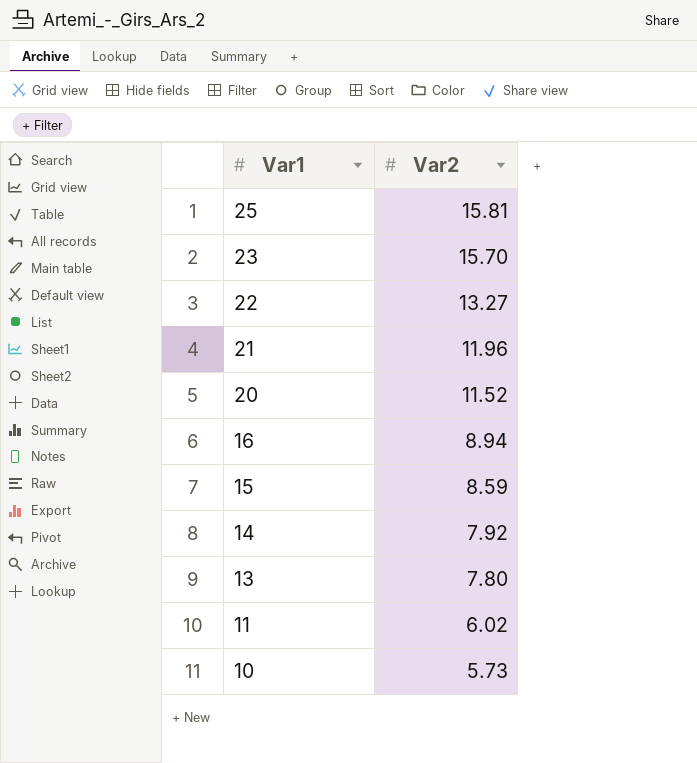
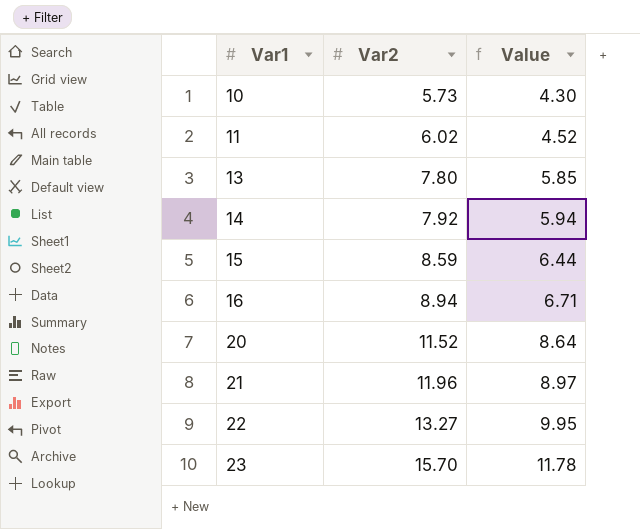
row order: Var1 descending -> Var1 ascending
column Value | formula: none -> [Var2] * 0.75
row 25: 15.81 -> none

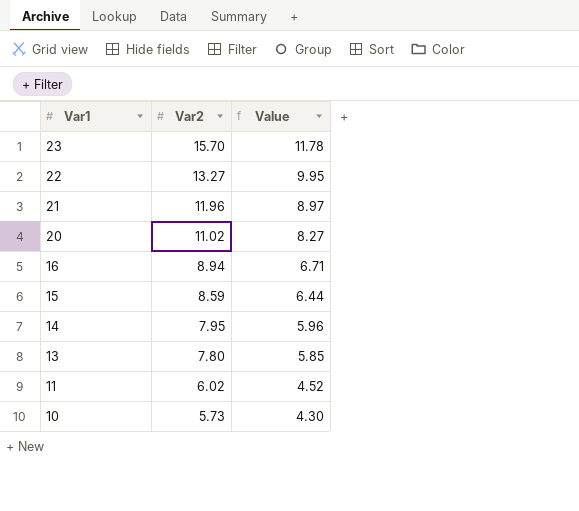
row order: Var1 ascending -> Var1 descending
20 | Var2: 11.52 -> 11.02
20 | Value: 8.64 -> 8.27
14 | Var2: 7.92 -> 7.95
14 | Value: 5.94 -> 5.96

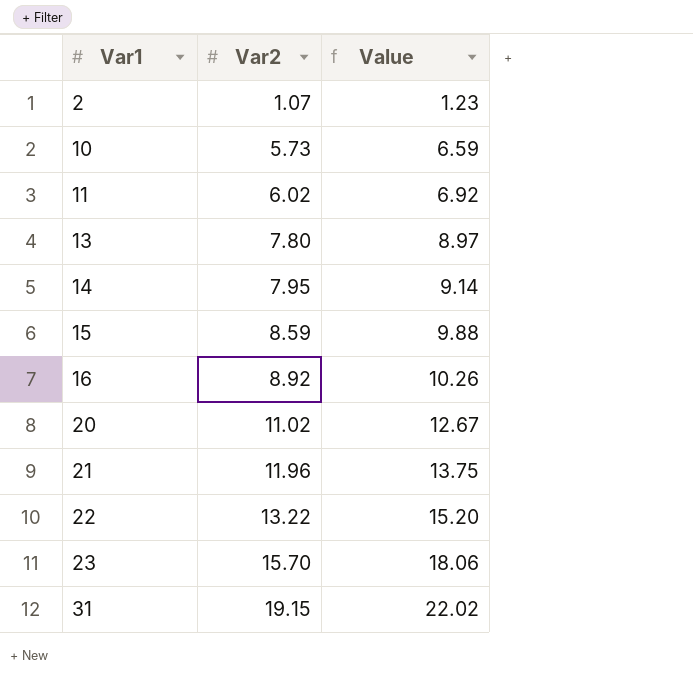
row order: Var1 descending -> Var1 ascending
column Value | formula: [Var2] * 0.75 -> [Var2] * 1.15
row 2: none -> 1.07 | 1.23
16 | Var2: 8.94 -> 8.92
22 | Var2: 13.27 -> 13.22
row 31: none -> 19.15 | 22.02

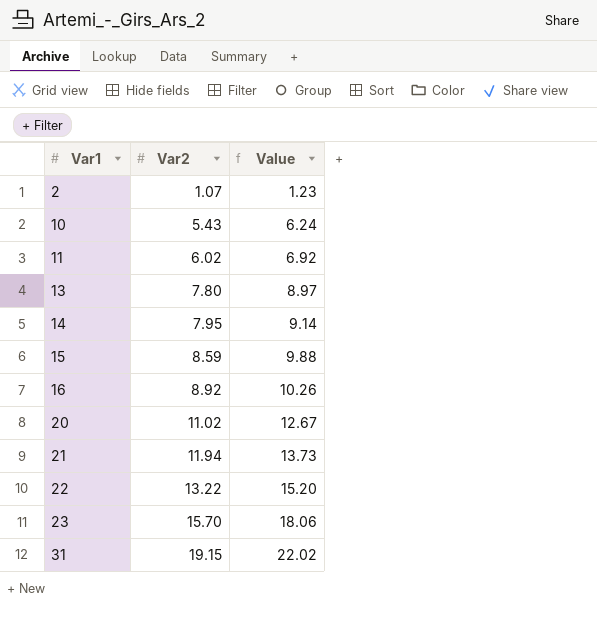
10 | Var2: 5.73 -> 5.43
10 | Value: 6.59 -> 6.24
21 | Var2: 11.96 -> 11.94
21 | Value: 13.75 -> 13.73

